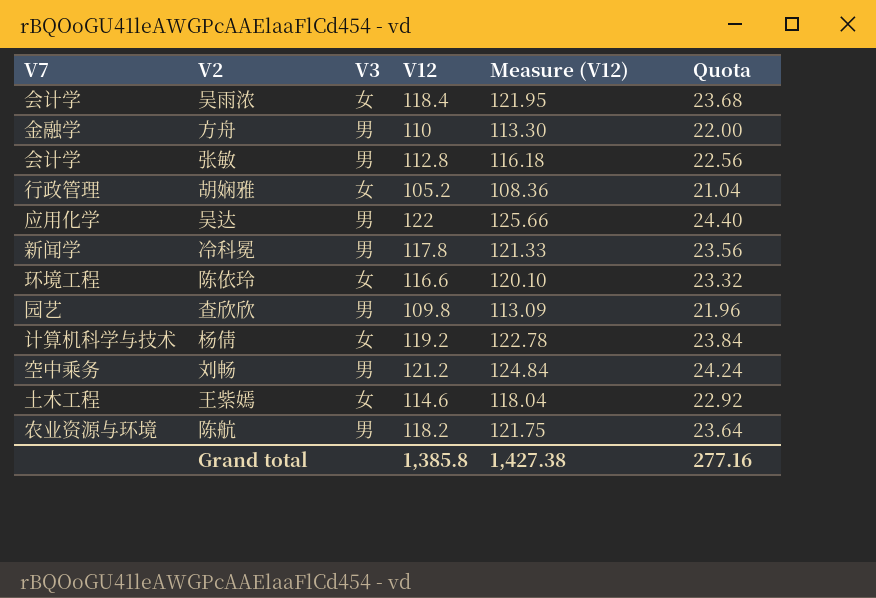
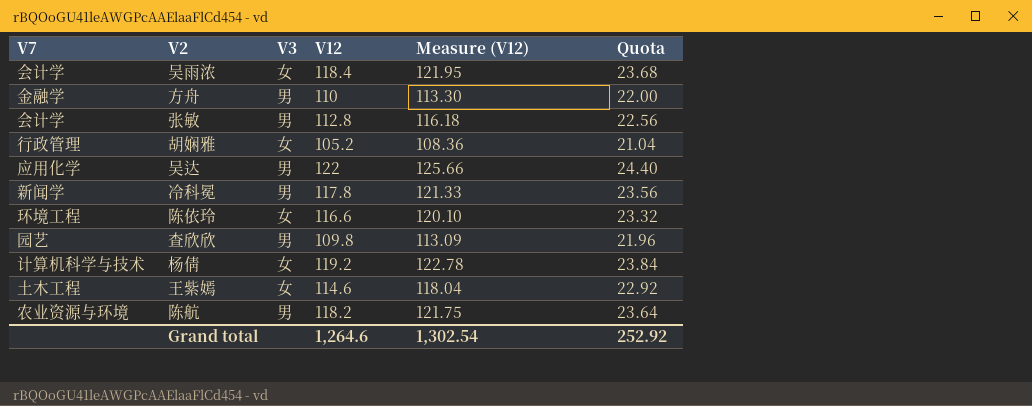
row 刘畅: 空中乘务 | 男 | 121.2 | 124.84 | 24.24 -> none
Grand total | V12: 1,385.8 -> 1,264.6
Grand total | Measure (V12): 1,427.38 -> 1,302.54
Grand total | Quota: 277.16 -> 252.92

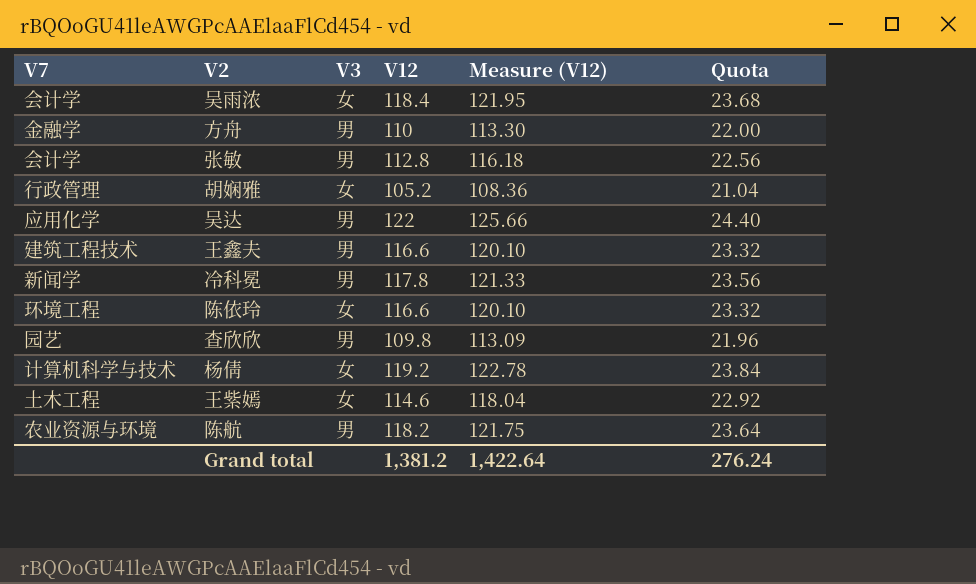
row 王鑫夫: none -> 建筑工程技术 | 男 | 116.6 | 120.10 | 23.32
Grand total | V12: 1,264.6 -> 1,381.2
Grand total | Measure (V12): 1,302.54 -> 1,422.64
Grand total | Quota: 252.92 -> 276.24

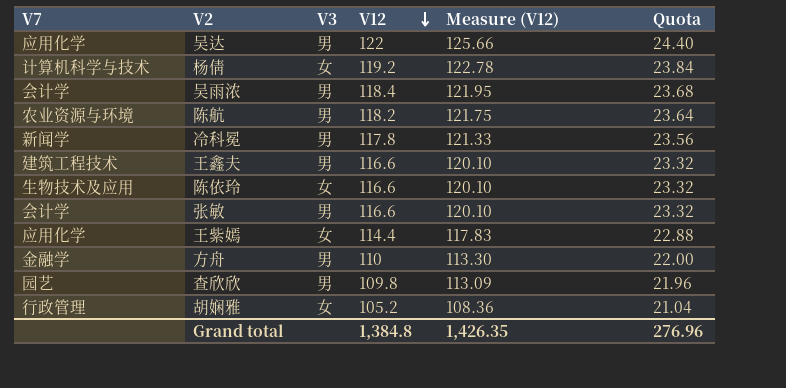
row order: none -> V12 descending
吴雨浓 | V3: 女 -> 男
陈依玲 | V7: 环境工程 -> 生物技术及应用
张敏 | V12: 112.8 -> 116.6
张敏 | Measure (V12): 116.18 -> 120.10
张敏 | Quota: 22.56 -> 23.32
王紫嫣 | V7: 土木工程 -> 应用化学
王紫嫣 | V12: 114.6 -> 114.4
王紫嫣 | Measure (V12): 118.04 -> 117.83
王紫嫣 | Quota: 22.92 -> 22.88
Grand total | V12: 1,381.2 -> 1,384.8
Grand total | Measure (V12): 1,422.64 -> 1,426.35
Grand total | Quota: 276.24 -> 276.96

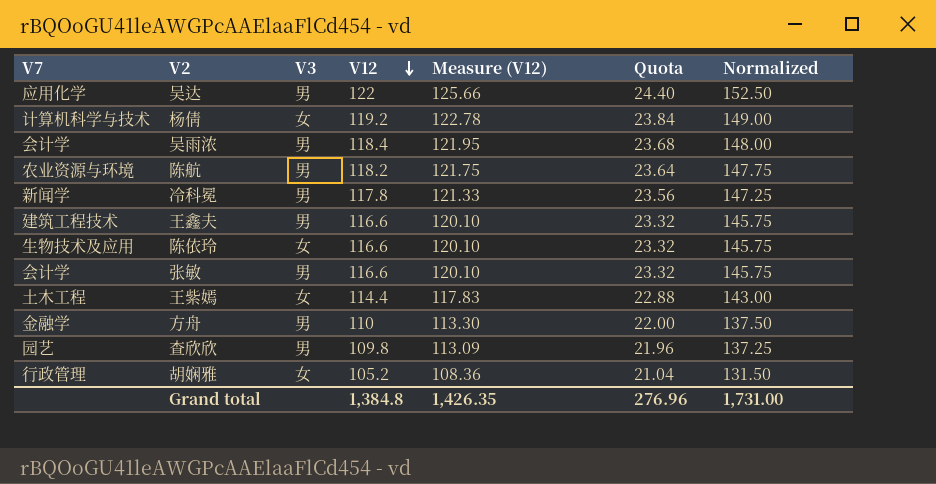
column Normalized | formula: none -> [V12] * 1.25
王紫嫣 | V7: 应用化学 -> 土木工程

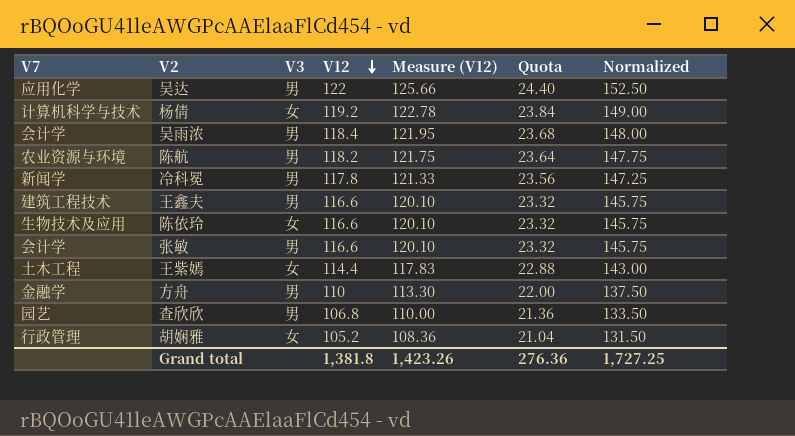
查欣欣 | V12: 109.8 -> 106.8
查欣欣 | Measure (V12): 113.09 -> 110.00
查欣欣 | Quota: 21.96 -> 21.36
查欣欣 | Normalized: 137.25 -> 133.50
Grand total | V12: 1,384.8 -> 1,381.8
Grand total | Measure (V12): 1,426.35 -> 1,423.26
Grand total | Quota: 276.96 -> 276.36
Grand total | Normalized: 1,731.00 -> 1,727.25

